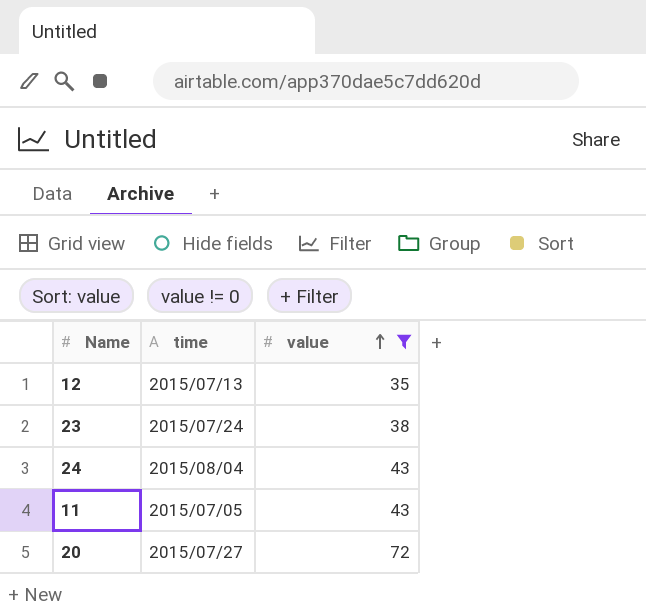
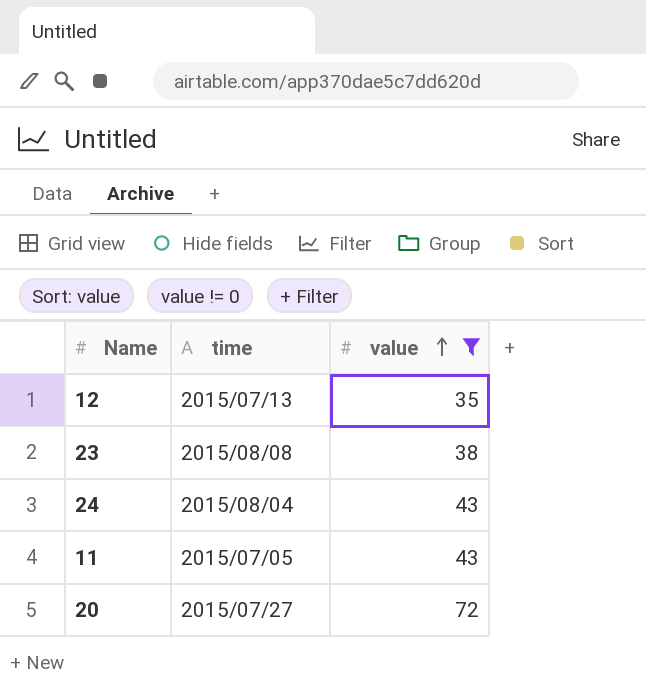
23 | time: 2015/07/24 -> 2015/08/08

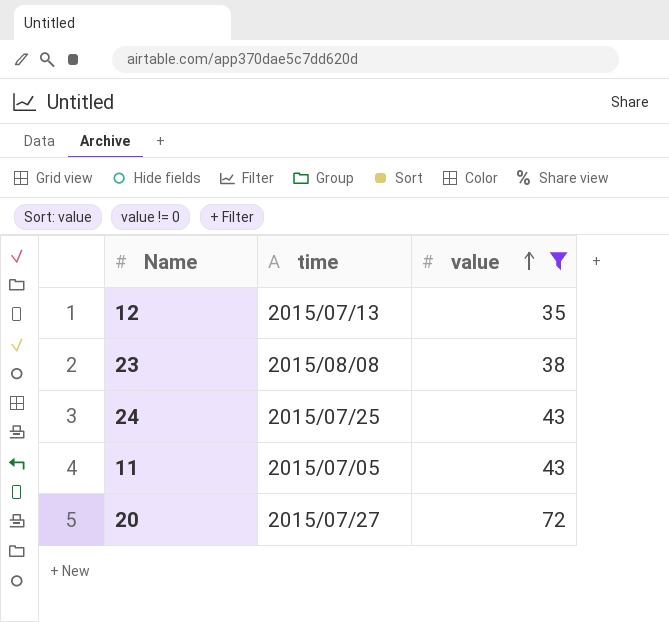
24 | time: 2015/08/04 -> 2015/07/25

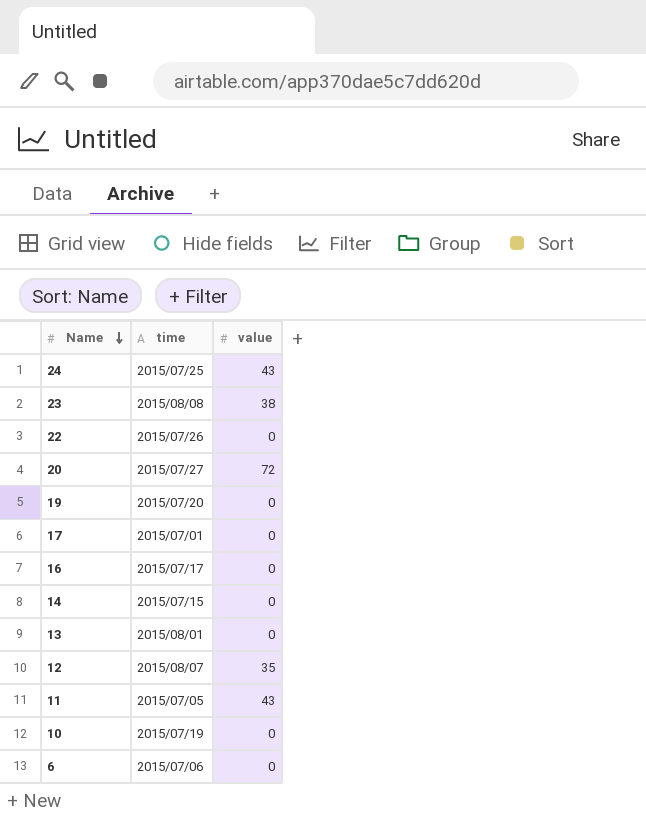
filter: value != 0 -> none
row order: value ascending -> Name descending
12 | time: 2015/07/13 -> 2015/08/07

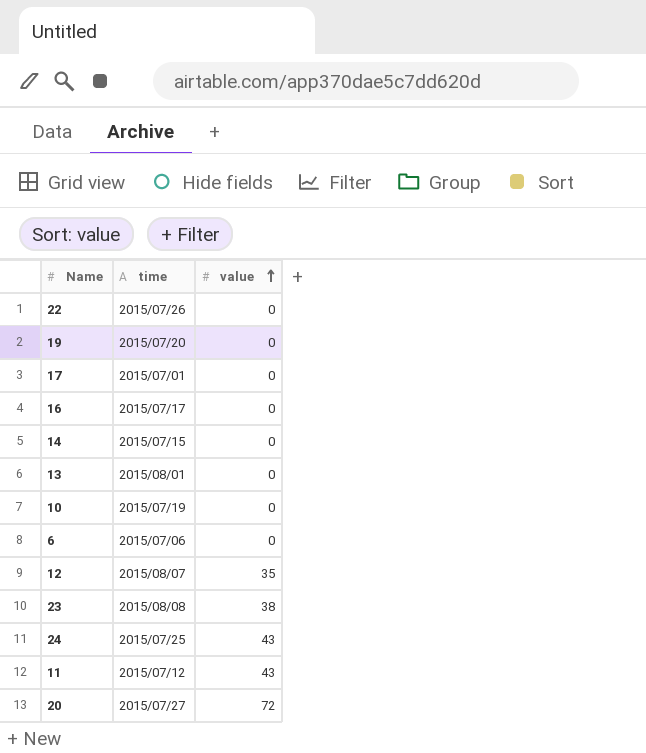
row order: Name descending -> value ascending
11 | time: 2015/07/05 -> 2015/07/12

